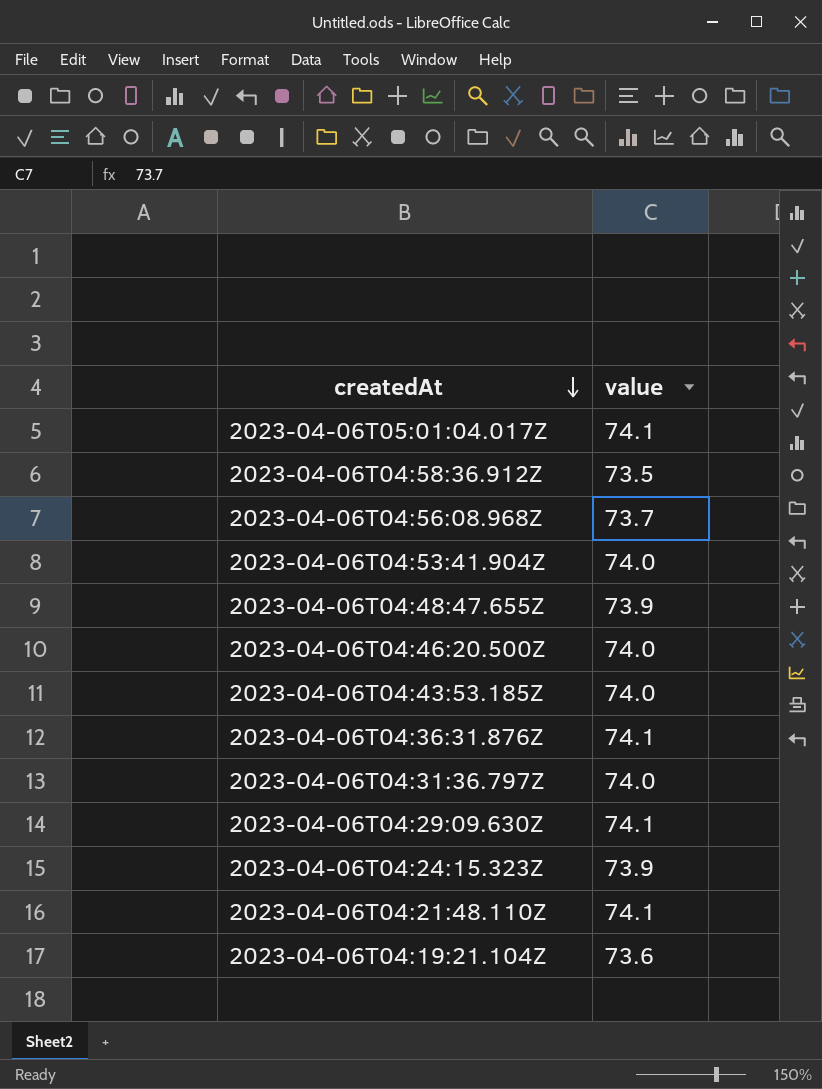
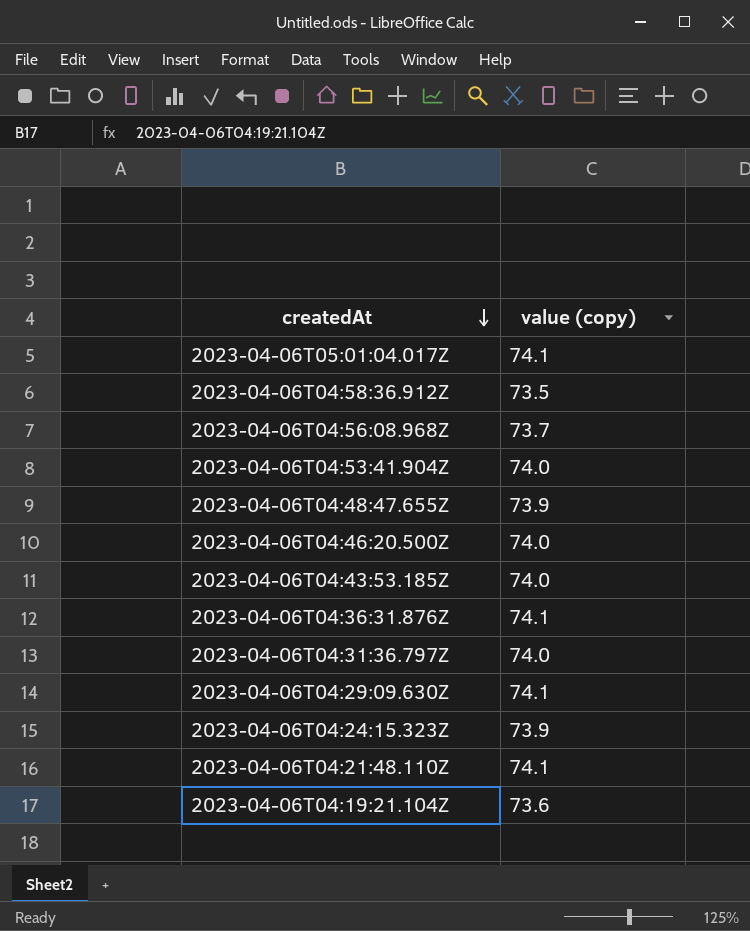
column name: value -> value (copy)

